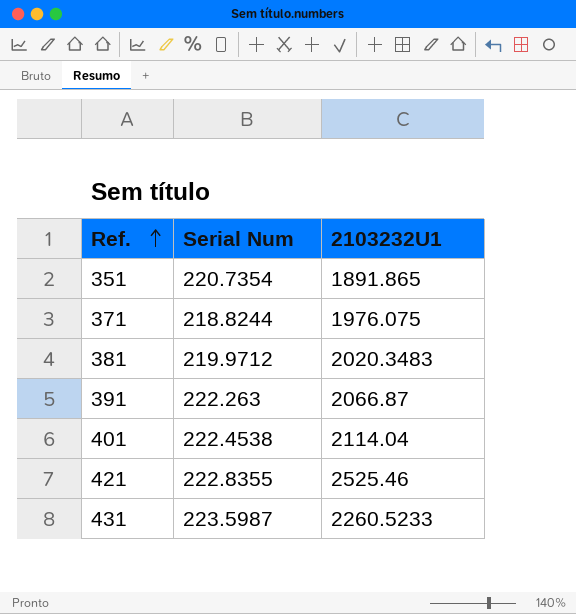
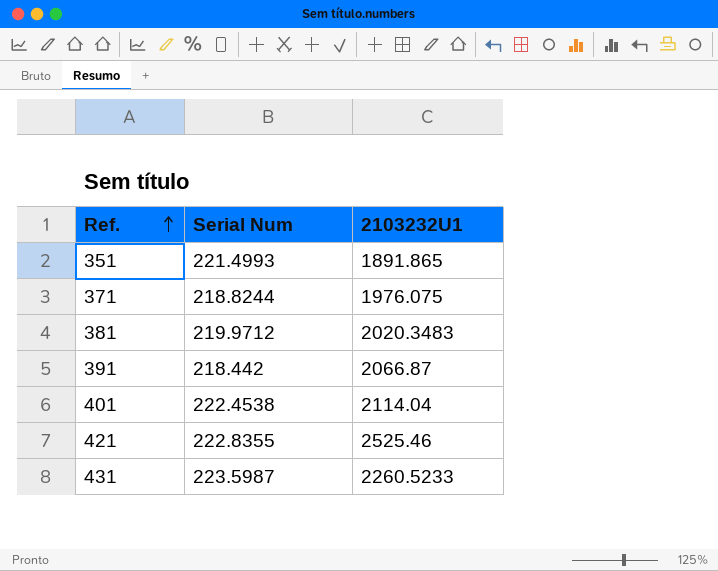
351 | Serial Num: 220.7354 -> 221.4993
391 | Serial Num: 222.263 -> 218.442

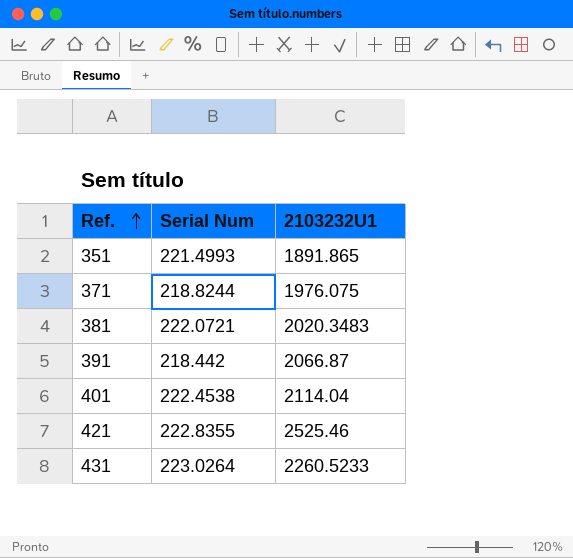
381 | Serial Num: 219.9712 -> 222.0721
431 | Serial Num: 223.5987 -> 223.0264

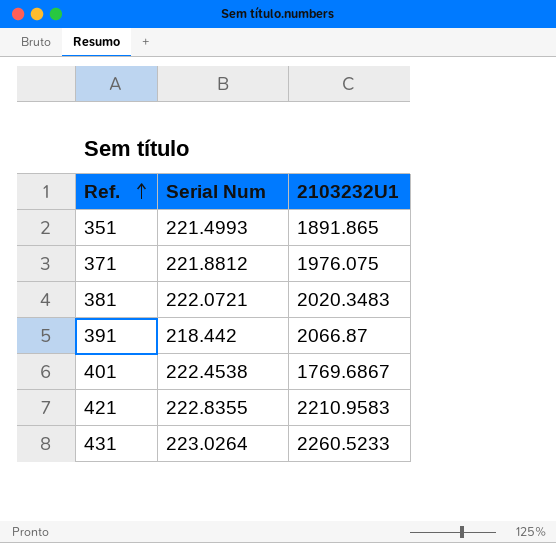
371 | Serial Num: 218.8244 -> 221.8812
401 | 2103232U1: 2114.04 -> 1769.6867
421 | 2103232U1: 2525.46 -> 2210.9583

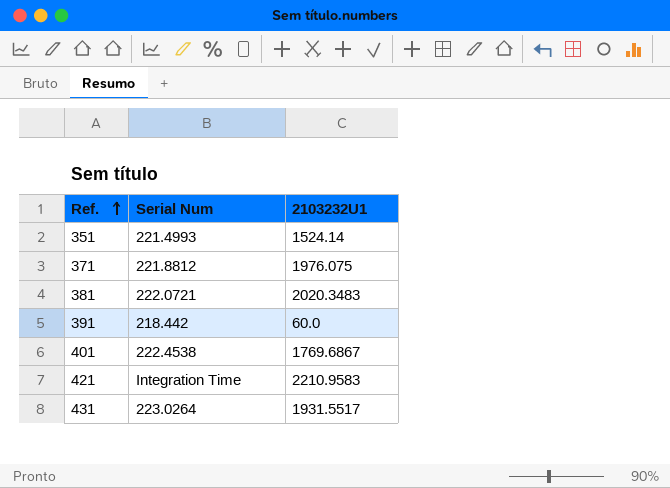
351 | 2103232U1: 1891.865 -> 1524.14
391 | 2103232U1: 2066.87 -> 60.0
421 | Serial Num: 222.8355 -> Integration Time
431 | 2103232U1: 2260.5233 -> 1931.5517

